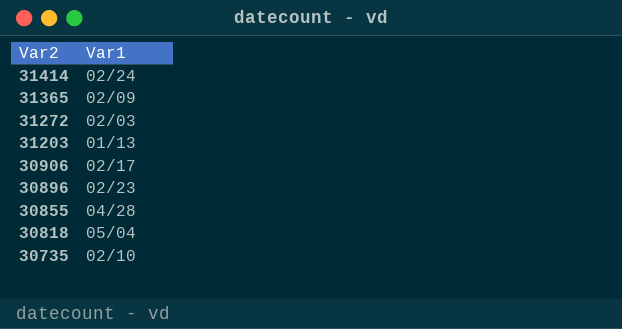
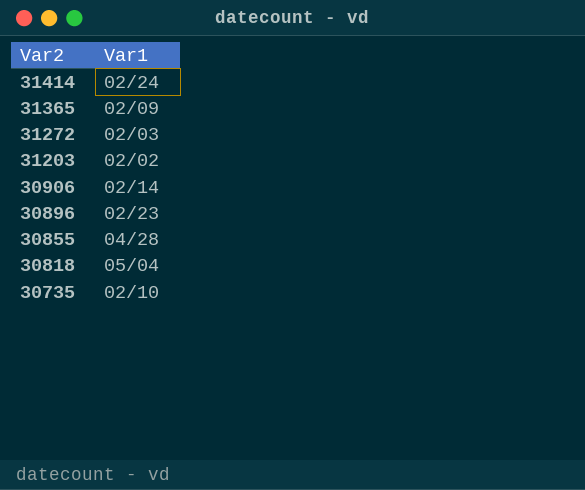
31203 | Var1: 01/13 -> 02/02
30906 | Var1: 02/17 -> 02/14

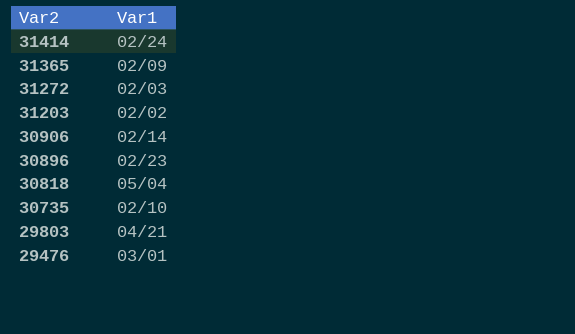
row 30855: 04/28 -> none
row 29803: none -> 04/21
row 29476: none -> 03/01

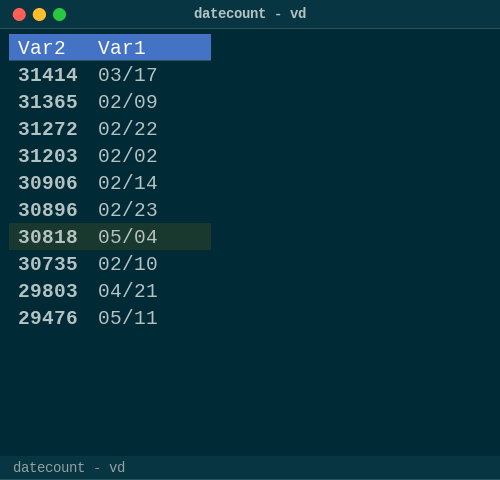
31414 | Var1: 02/24 -> 03/17
31272 | Var1: 02/03 -> 02/22
29476 | Var1: 03/01 -> 05/11

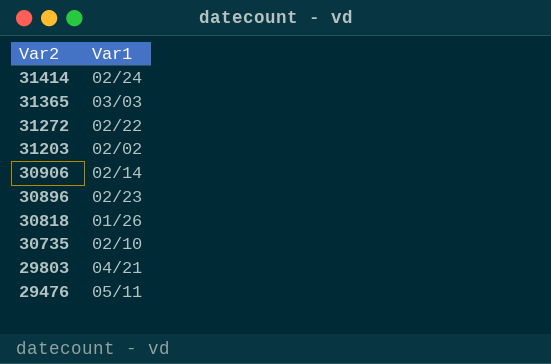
31414 | Var1: 03/17 -> 02/24
31365 | Var1: 02/09 -> 03/03
30818 | Var1: 05/04 -> 01/26

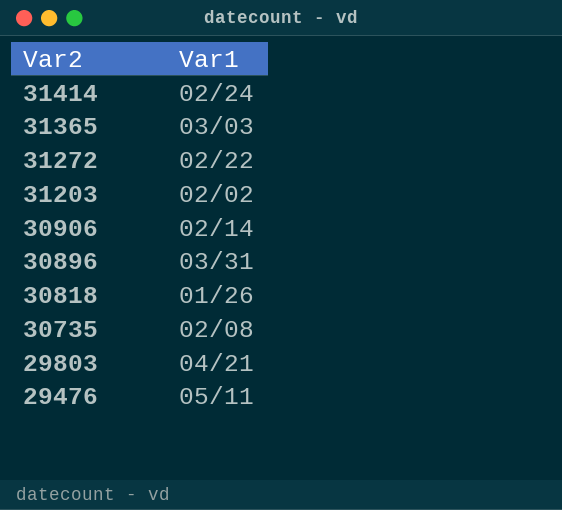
30896 | Var1: 02/23 -> 03/31
30735 | Var1: 02/10 -> 02/08

